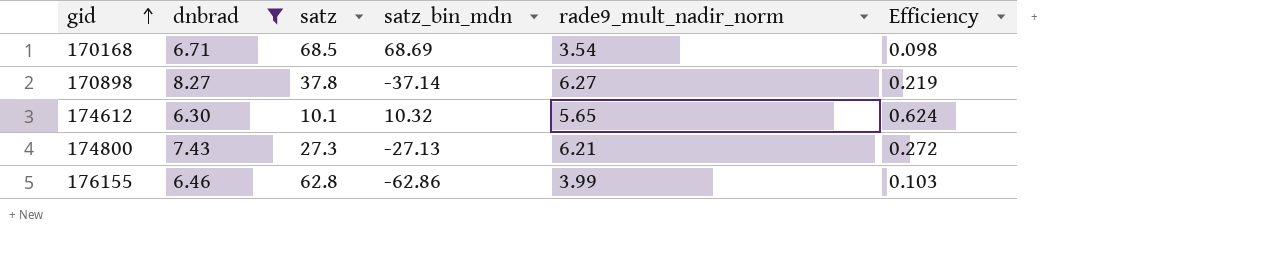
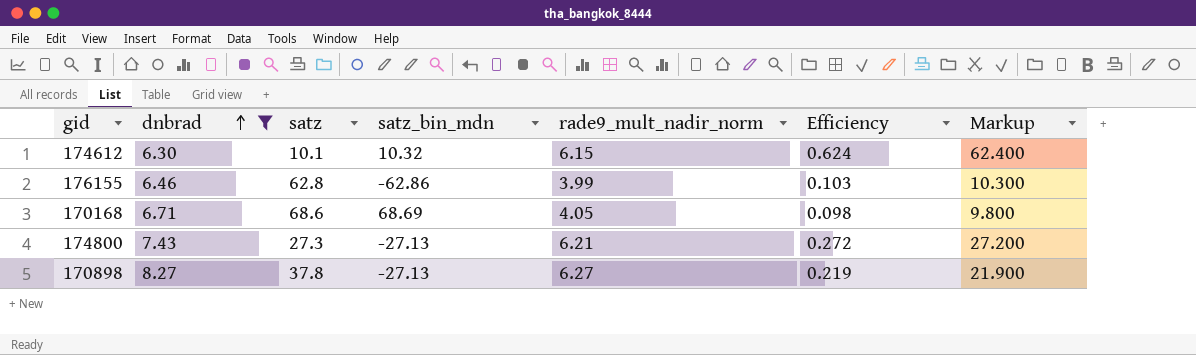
row order: gid ascending -> dnbrad ascending
column Markup | formula: none -> [Efficiency] * 100
174612 | rade9_mult_nadir_norm: 5.65 -> 6.15
170168 | satz: 68.5 -> 68.6
170168 | rade9_mult_nadir_norm: 3.54 -> 4.05
170898 | satz_bin_mdn: -37.14 -> -27.13

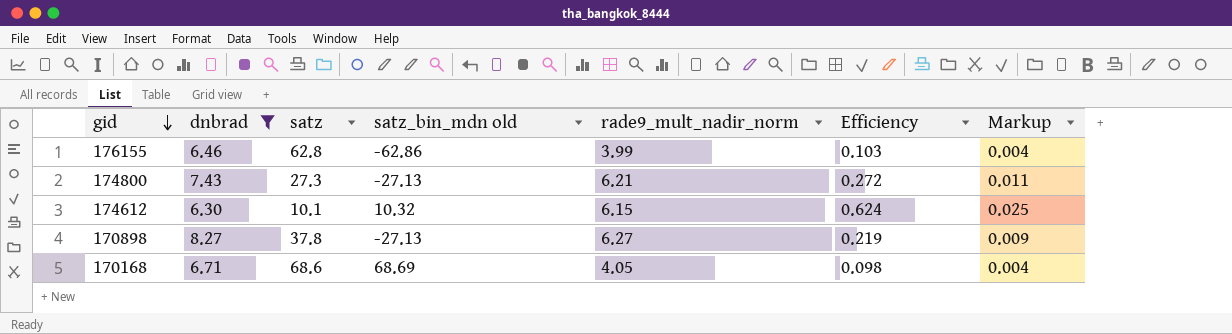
row order: dnbrad ascending -> gid descending
column name: satz_bin_mdn -> satz_bin_mdn old
column Markup | formula: [Efficiency] * 100 -> [Efficiency] * 0.04

